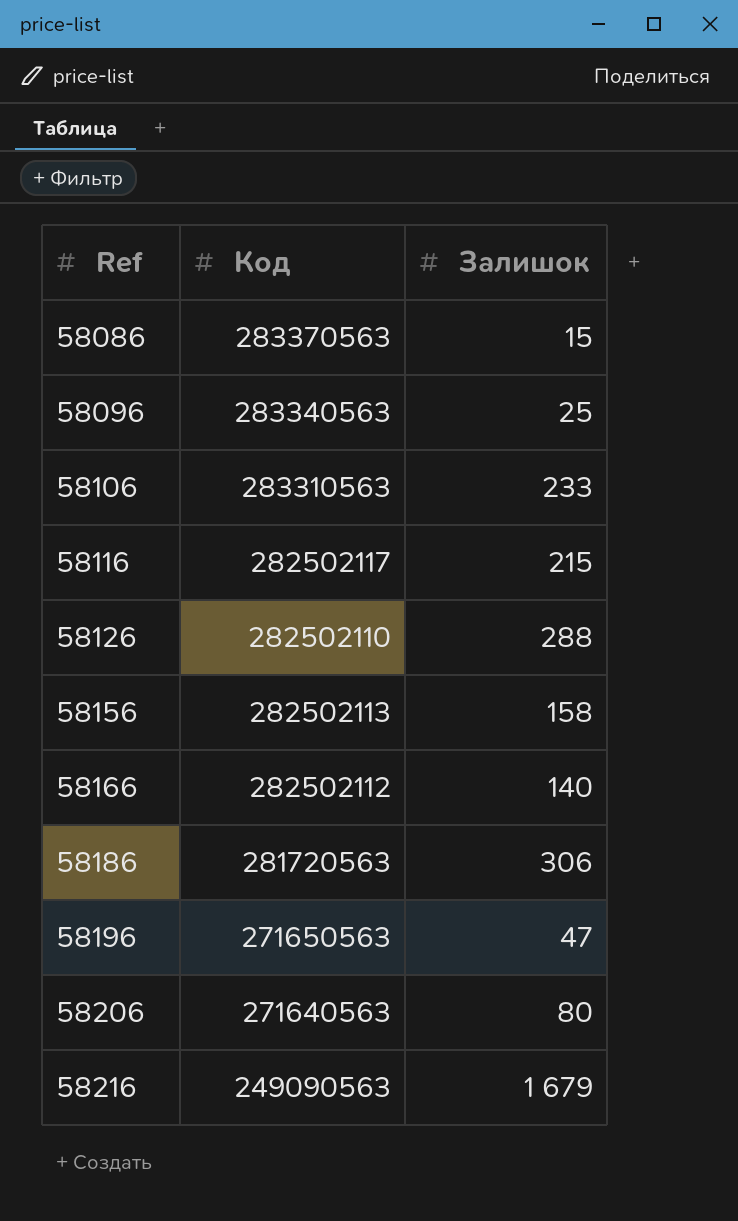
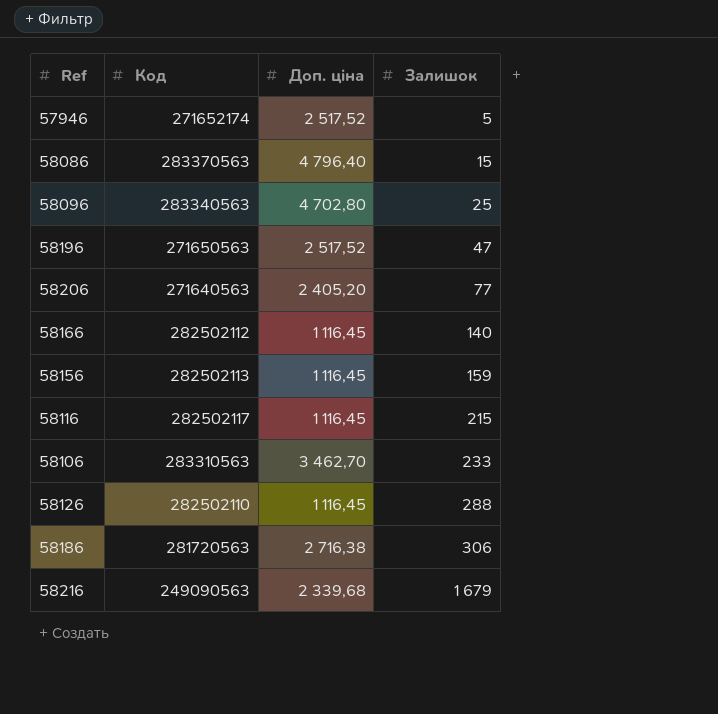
row order: Ref ascending -> Залишок ascending
column Доп. ціна | position: none -> 3
row 57946: none -> 271652174 | 2 517,52 | 5
58206 | Залишок: 80 -> 77
58156 | Залишок: 158 -> 159

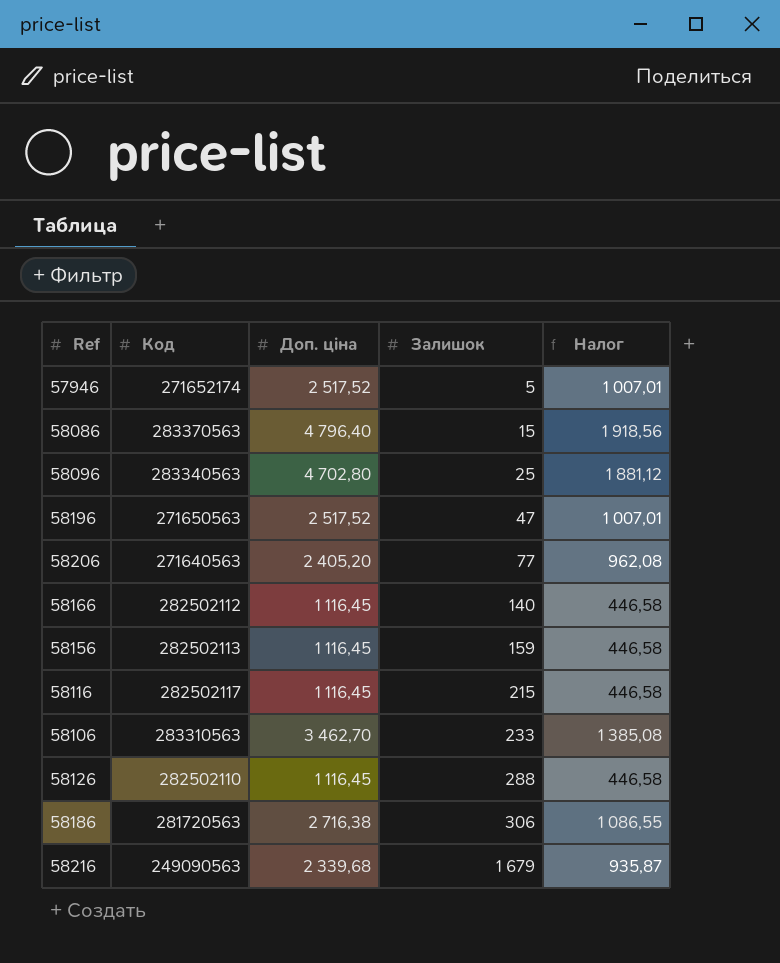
column Налог | formula: none -> [Доп. ціна] * 0,4

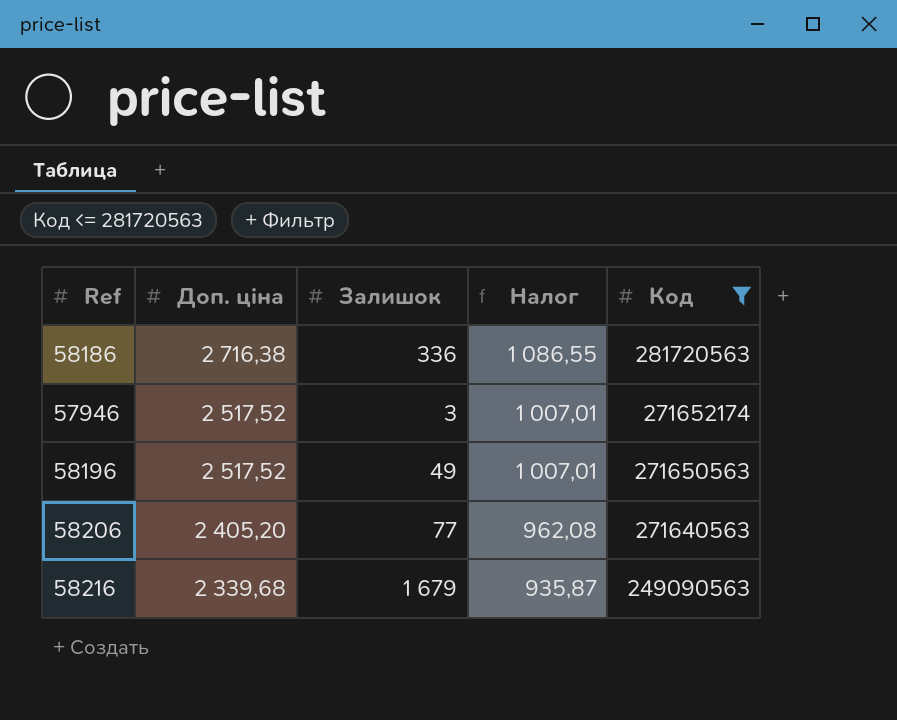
filter: none -> Код <= 281720563
row order: Залишок ascending -> Доп. ціна descending
column Код | position: 2 -> 5
58186 | Залишок: 306 -> 336
57946 | Залишок: 5 -> 3
58196 | Залишок: 47 -> 49

